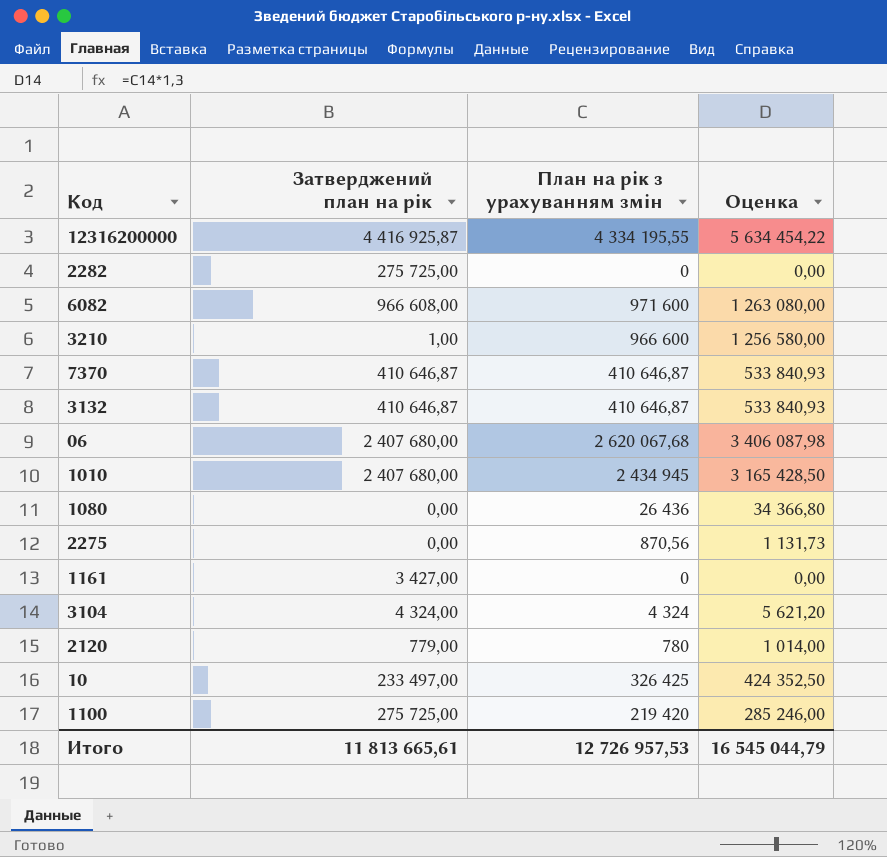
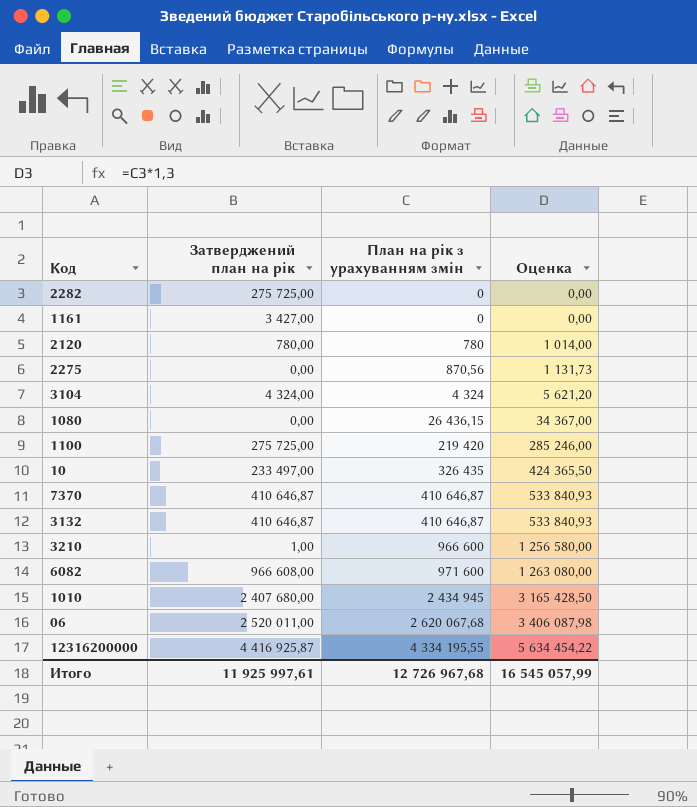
row order: none -> План на рік з урахуванням змін ascending
2120 | Затверджений план на рік: 779,00 -> 780,00
1080 | План на рік з урахуванням змін: 26 436 -> 26 436,15
1080 | Оценка: 34 366,80 -> 34 367,00
10 | План на рік з урахуванням змін: 326 425 -> 326 435
10 | Оценка: 424 352,50 -> 424 365,50
06 | Затверджений план на рік: 2 407 680,00 -> 2 520 011,00
Итого | Затверджений план на рік: 11 813 665,61 -> 11 925 997,61
Итого | План на рік з урахуванням змін: 12 726 957,53 -> 12 726 967,68
Итого | Оценка: 16 545 044,79 -> 16 545 057,99

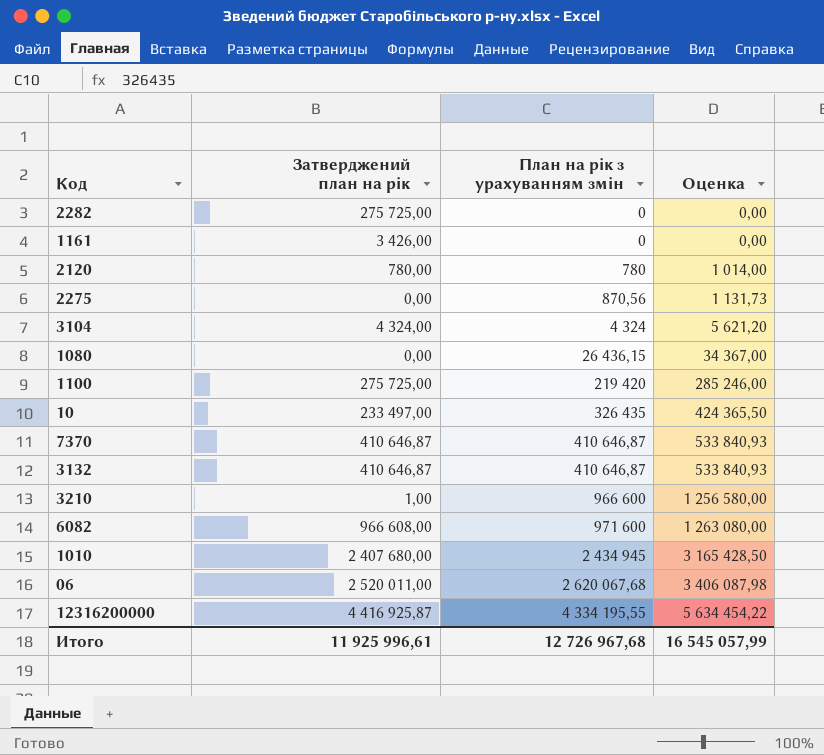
1161 | Затверджений план на рік: 3 427,00 -> 3 426,00
Итого | Затверджений план на рік: 11 925 997,61 -> 11 925 996,61

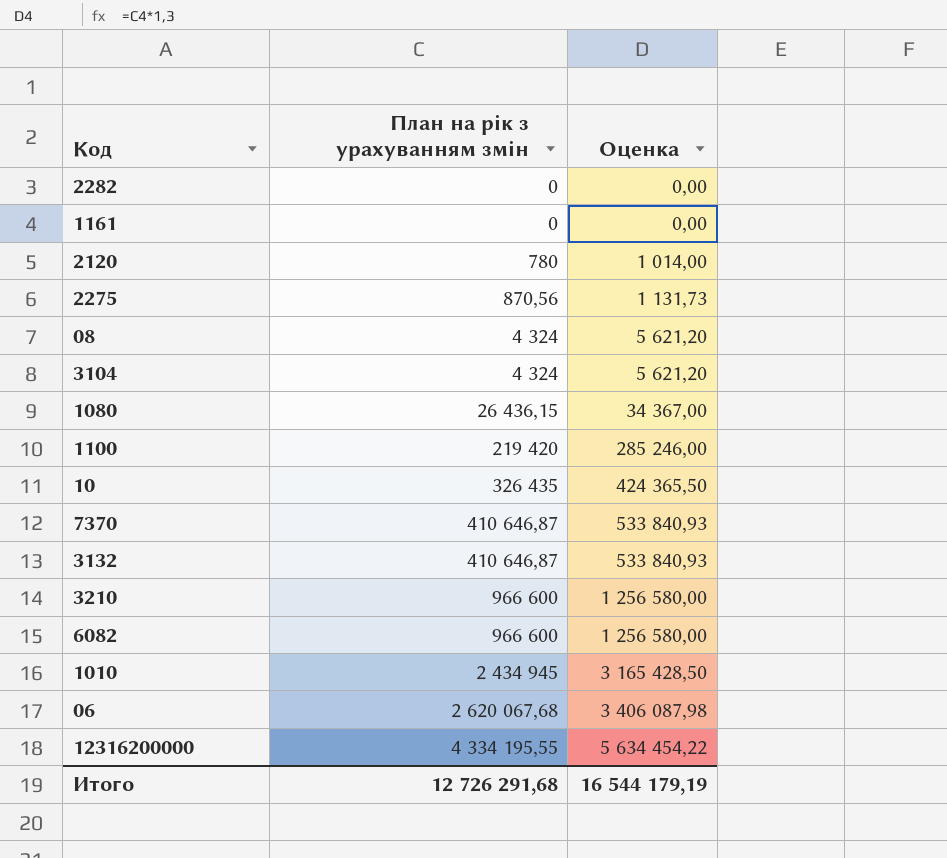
column Затверджений план на рік | position: 2 -> none
row 08: none -> 4 324 | 5 621,20
6082 | План на рік з урахуванням змін: 971 600 -> 966 600
6082 | Оценка: 1 263 080,00 -> 1 256 580,00
Итого | План на рік з урахуванням змін: 12 726 967,68 -> 12 726 291,68
Итого | Оценка: 16 545 057,99 -> 16 544 179,19

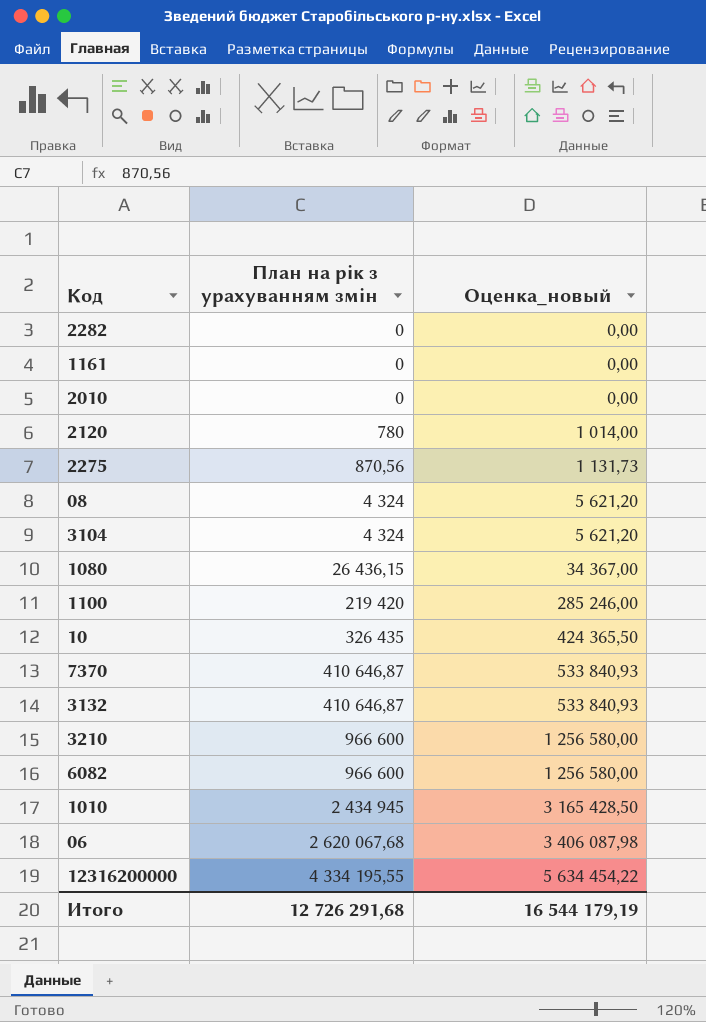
column name: Оценка -> Оценка_новый
row 2010: none -> 0 | 0,00

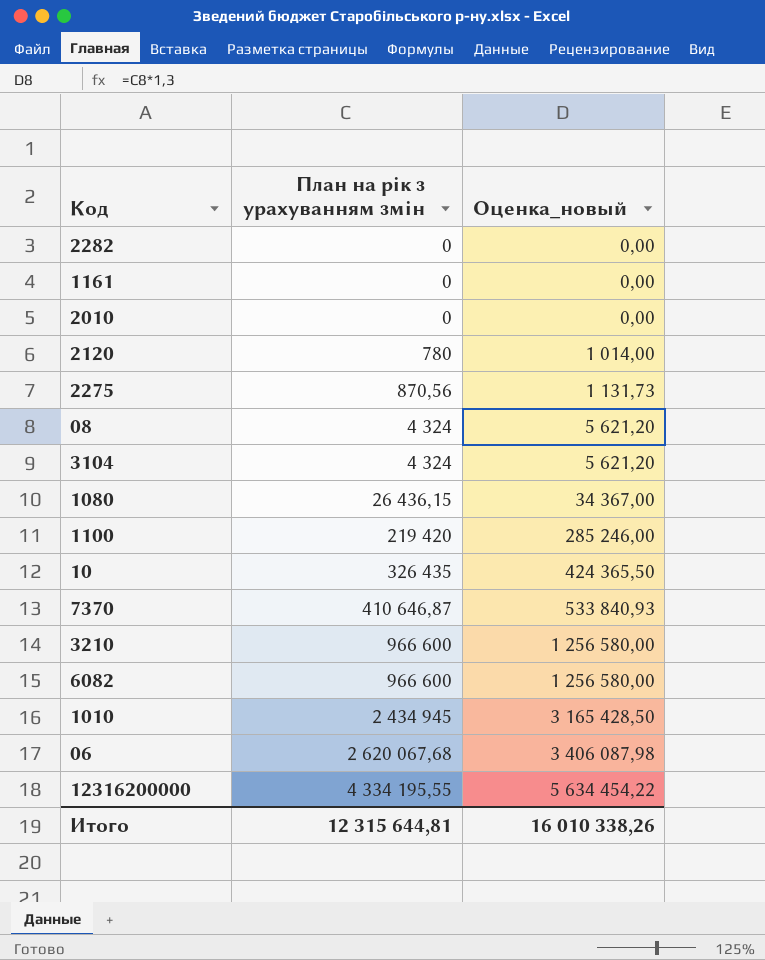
row 3132: 410 646,87 | 533 840,93 -> none
Итого | План на рік з урахуванням змін: 12 726 291,68 -> 12 315 644,81
Итого | Оценка_новый: 16 544 179,19 -> 16 010 338,26

